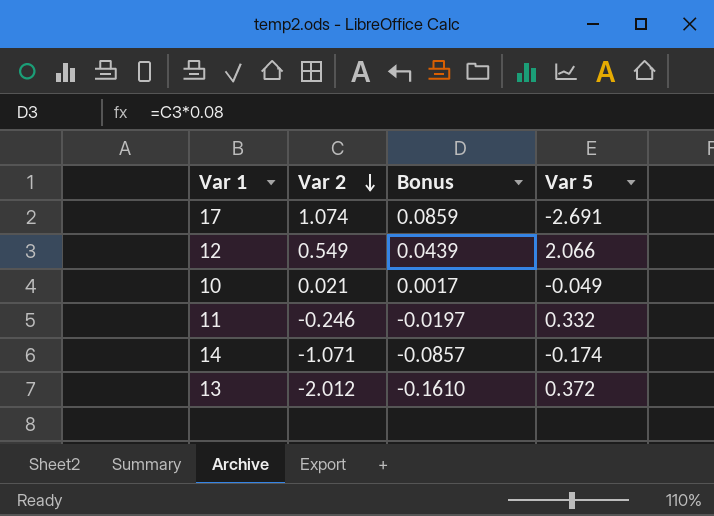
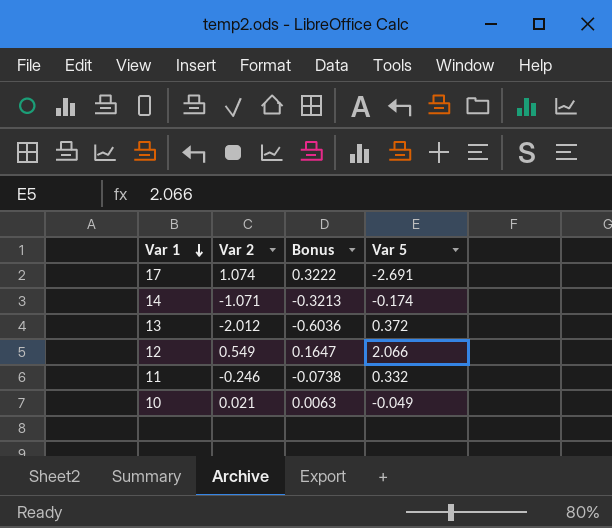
row order: Var 2 descending -> Var 1 descending
column Bonus | formula: [Var 2] * 0.08 -> [Var 2] * 0.3

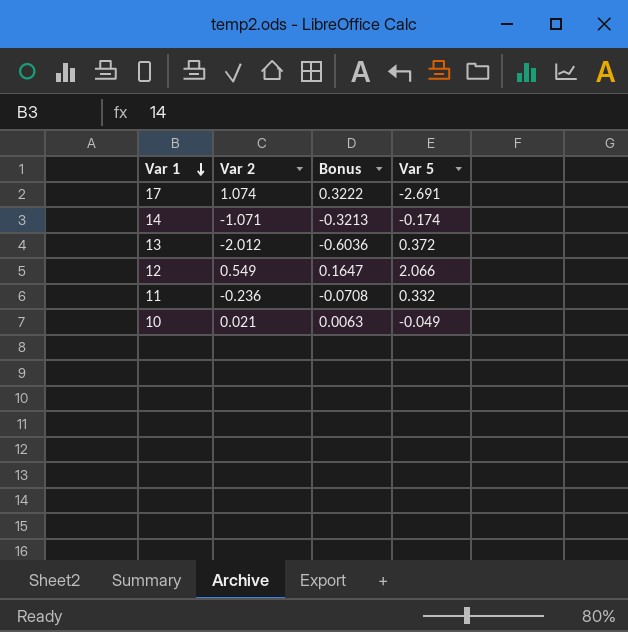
11 | Var 2: -0.246 -> -0.236
11 | Bonus: -0.0738 -> -0.0708

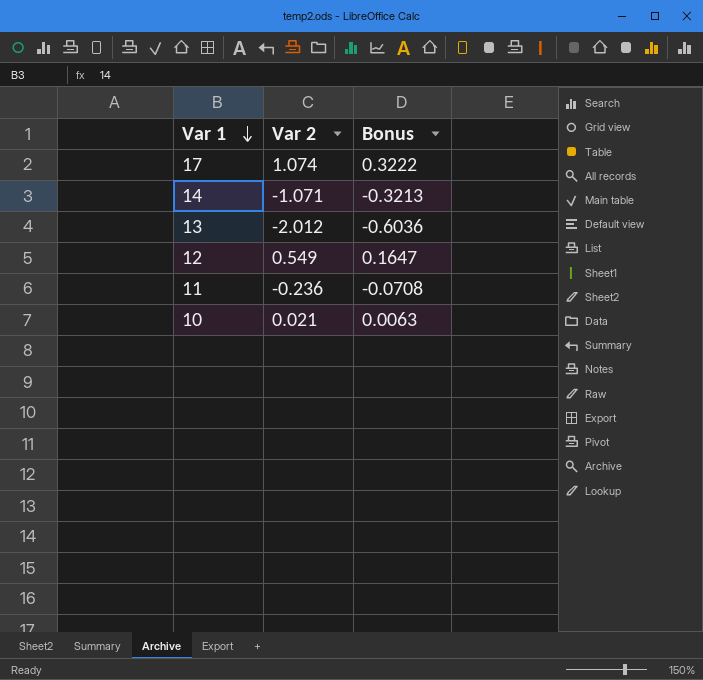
column Var 5 | position: 4 -> none

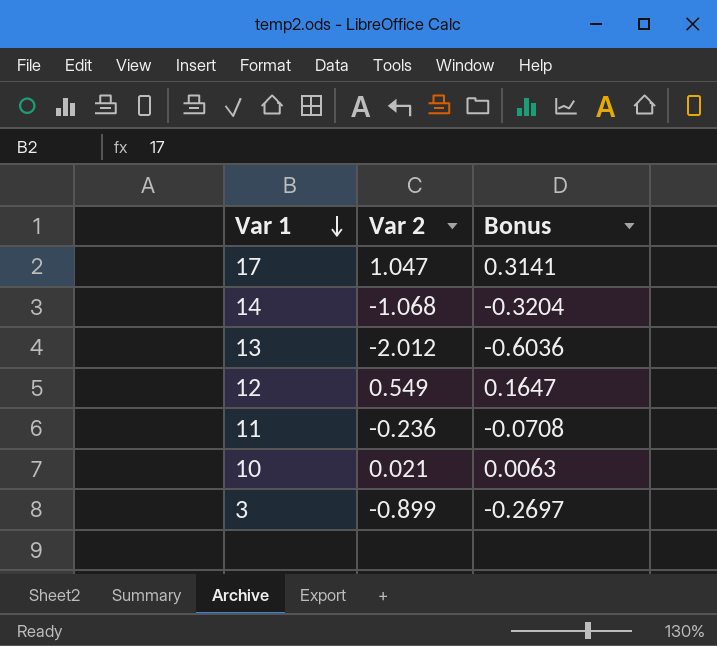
17 | Var 2: 1.074 -> 1.047
17 | Bonus: 0.3222 -> 0.3141
14 | Var 2: -1.071 -> -1.068
14 | Bonus: -0.3213 -> -0.3204
row 3: none -> -0.899 | -0.2697

